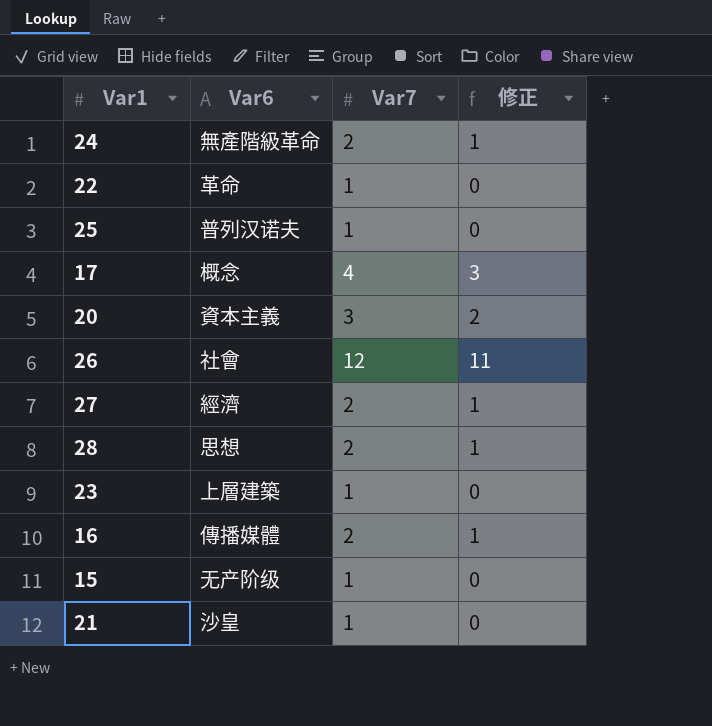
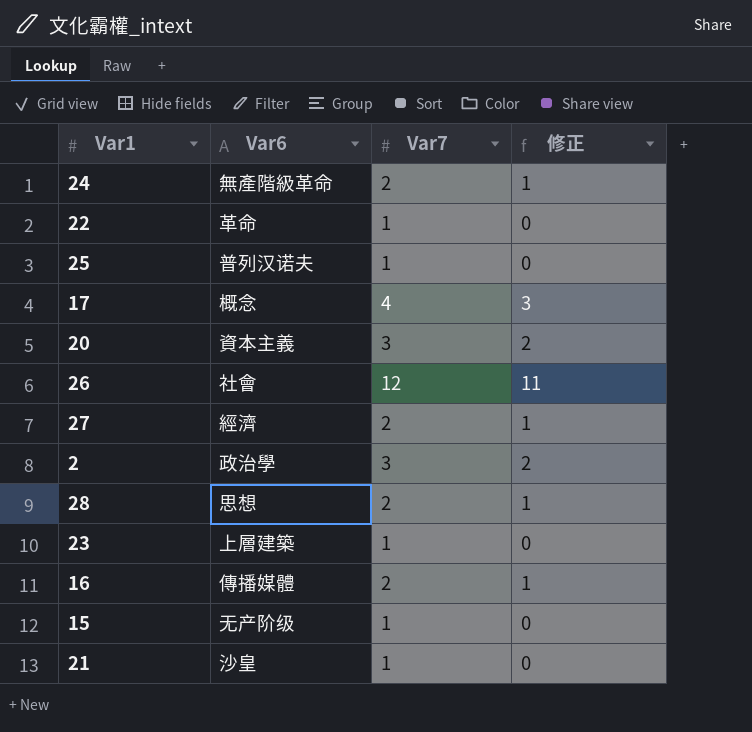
row 2: none -> 政治學 | 3 | 2

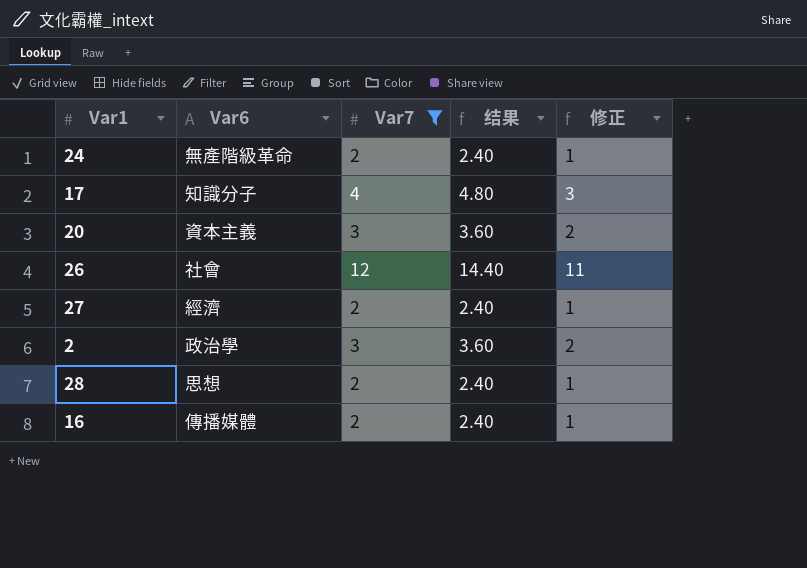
filter: none -> Var7 != 1
column 结果 | formula: none -> [Var7] * 1.2
17 | Var6: 概念 -> 知識分子

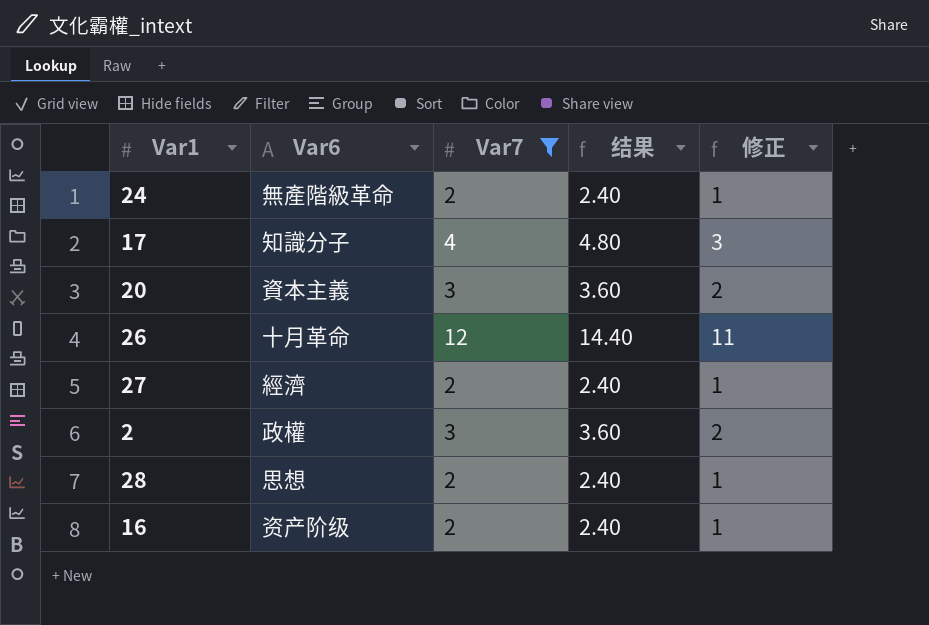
26 | Var6: 社會 -> 十月革命
2 | Var6: 政治學 -> 政權
16 | Var6: 傳播媒體 -> 资产阶级

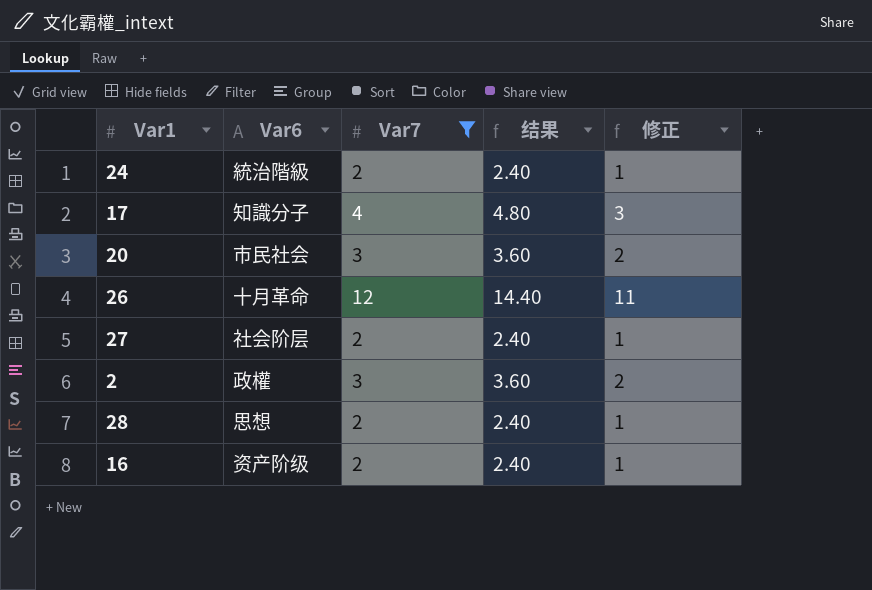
24 | Var6: 無產階級革命 -> 統治階級
20 | Var6: 資本主義 -> 市民社会
27 | Var6: 經濟 -> 社会阶层

